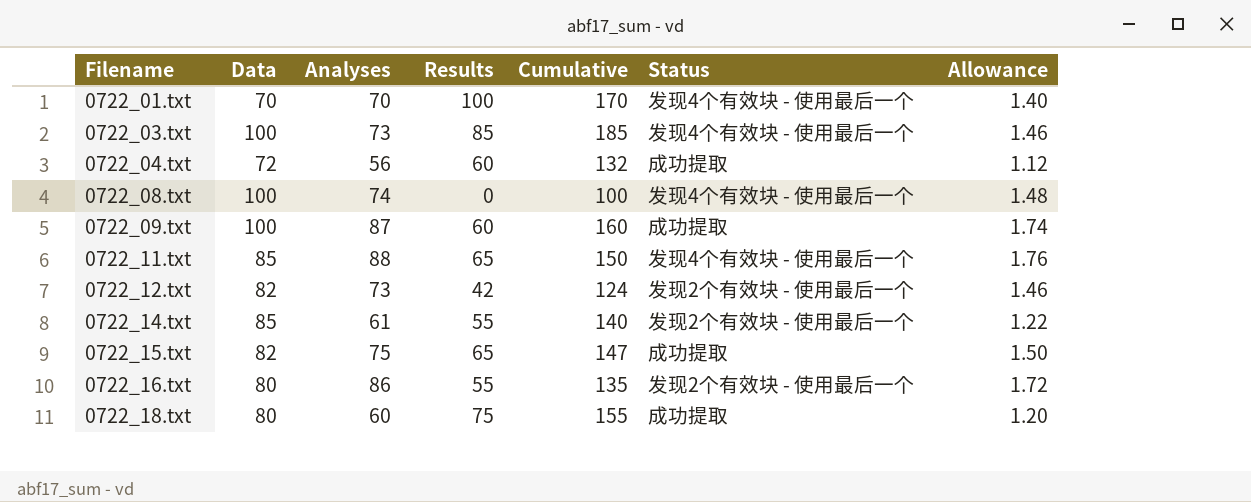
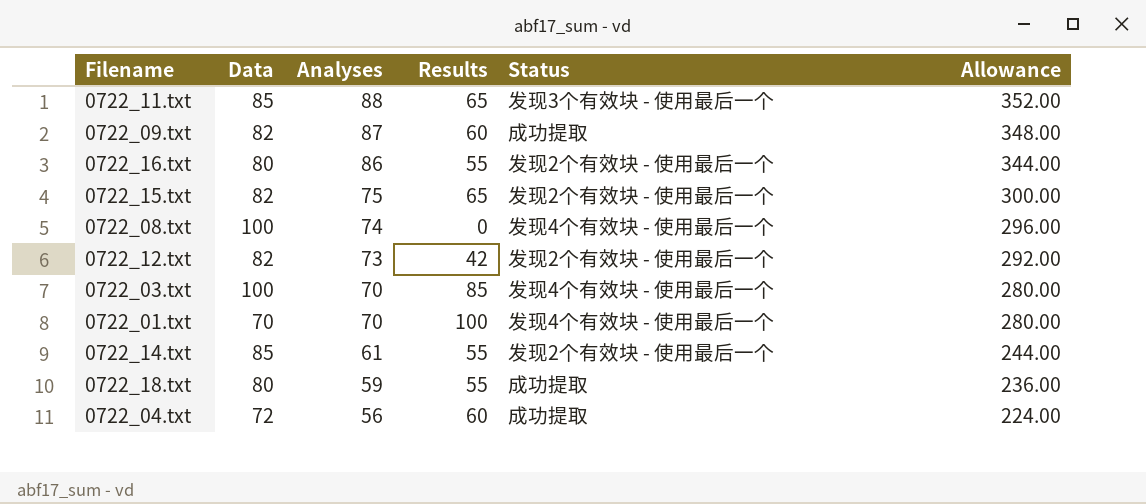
row order: Filename ascending -> Analyses descending
column Cumulative | formula: [Data] + [Results] -> none
column Allowance | formula: [Analyses] * 0.02 -> [Analyses] * 4
0722_11.txt | Status: 发现4个有效块 - 使用最后一个 -> 发现3个有效块 - 使用最后一个
0722_09.txt | Data: 100 -> 82
0722_15.txt | Status: 成功提取 -> 发现2个有效块 - 使用最后一个
0722_03.txt | Analyses: 73 -> 70
0722_18.txt | Analyses: 60 -> 59
0722_18.txt | Results: 75 -> 55

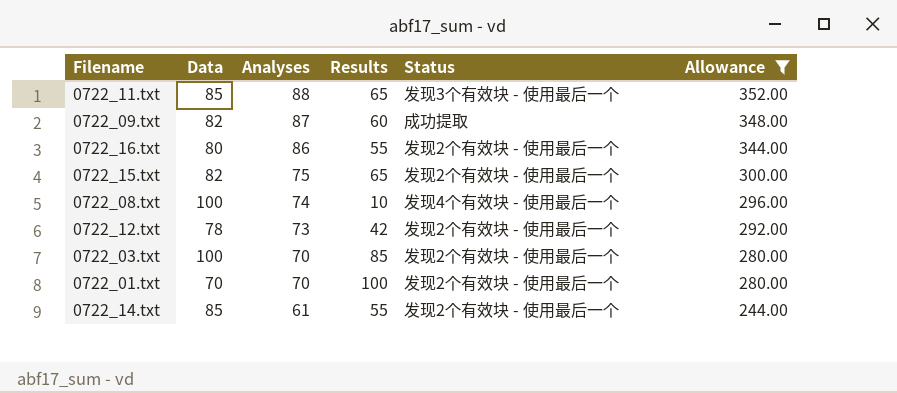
filter: none -> Allowance >= 244.00
0722_08.txt | Results: 0 -> 10
0722_12.txt | Data: 82 -> 78
0722_03.txt | Status: 发现4个有效块 - 使用最后一个 -> 发现2个有效块 - 使用最后一个
0722_01.txt | Status: 发现4个有效块 - 使用最后一个 -> 发现2个有效块 - 使用最后一个

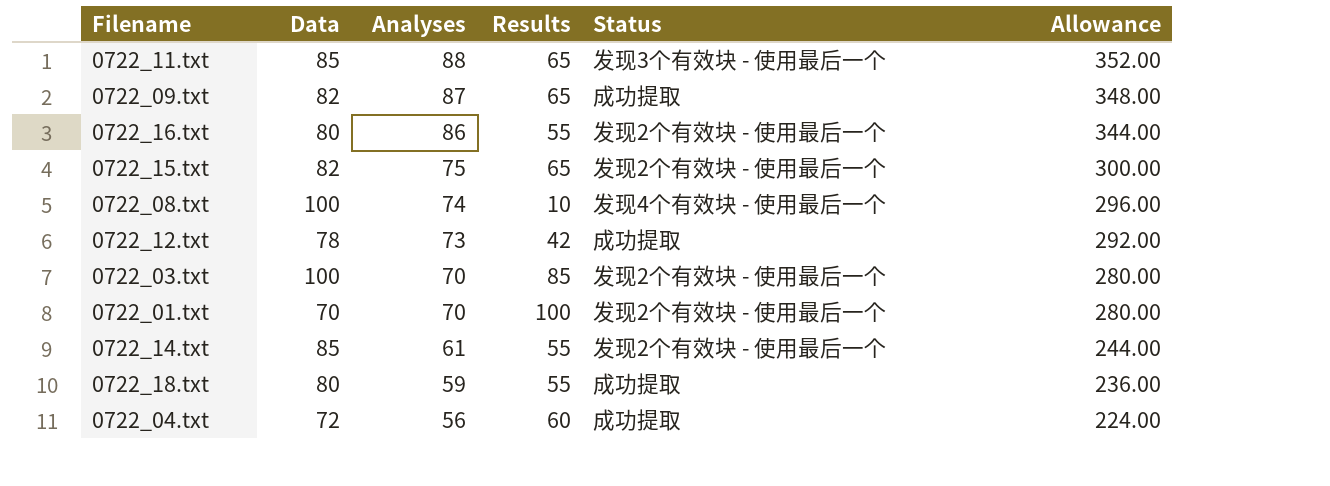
filter: Allowance >= 244.00 -> none
0722_09.txt | Results: 60 -> 65
0722_12.txt | Status: 发现2个有效块 - 使用最后一个 -> 成功提取

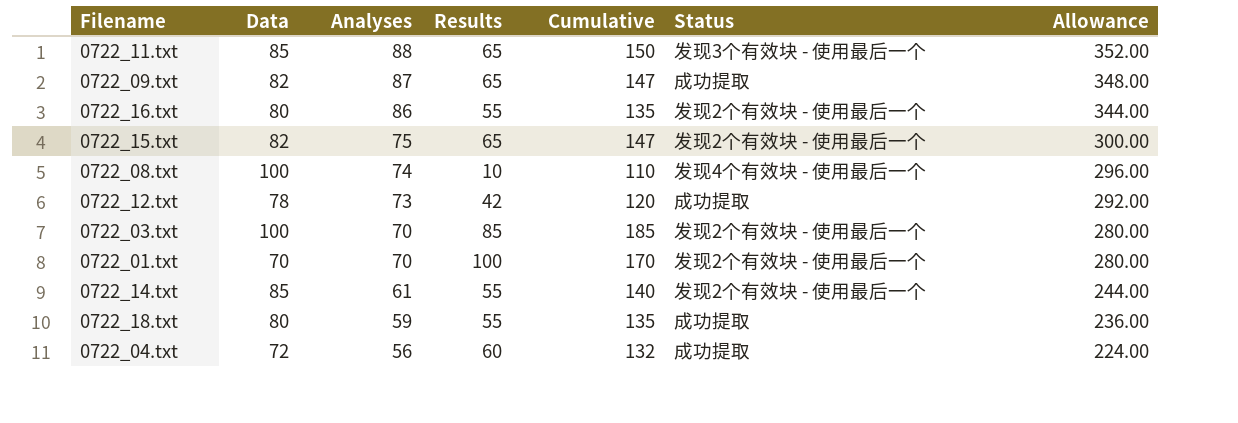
column Cumulative | formula: none -> [Data] + [Results]

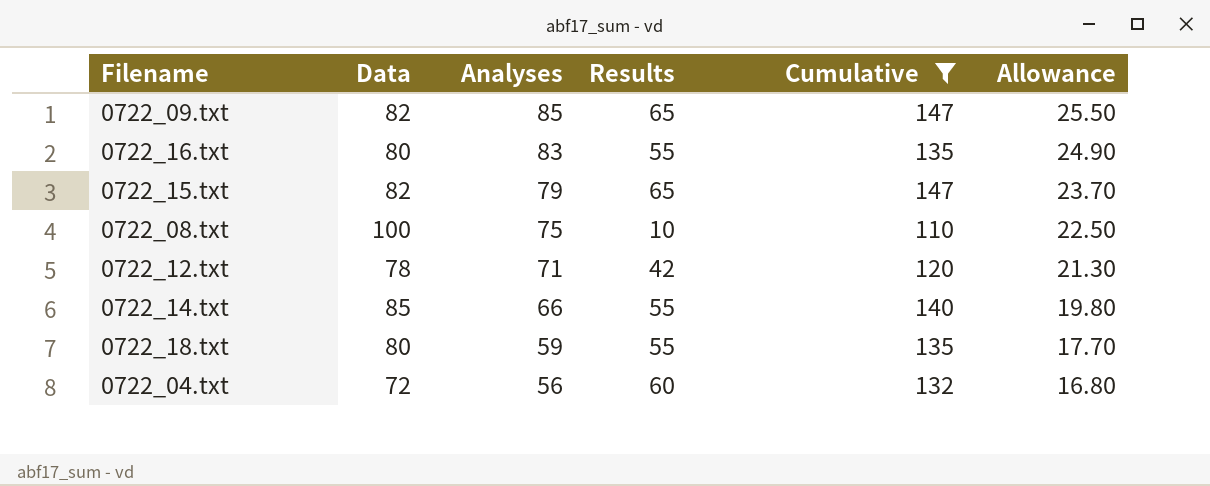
filter: none -> Cumulative <= 147
column Status | position: 6 -> none
column Allowance | formula: [Analyses] * 4 -> [Analyses] * 0.3
0722_09.txt | Analyses: 87 -> 85
0722_16.txt | Analyses: 86 -> 83
0722_15.txt | Analyses: 75 -> 79
0722_08.txt | Analyses: 74 -> 75
0722_12.txt | Analyses: 73 -> 71
0722_14.txt | Analyses: 61 -> 66

